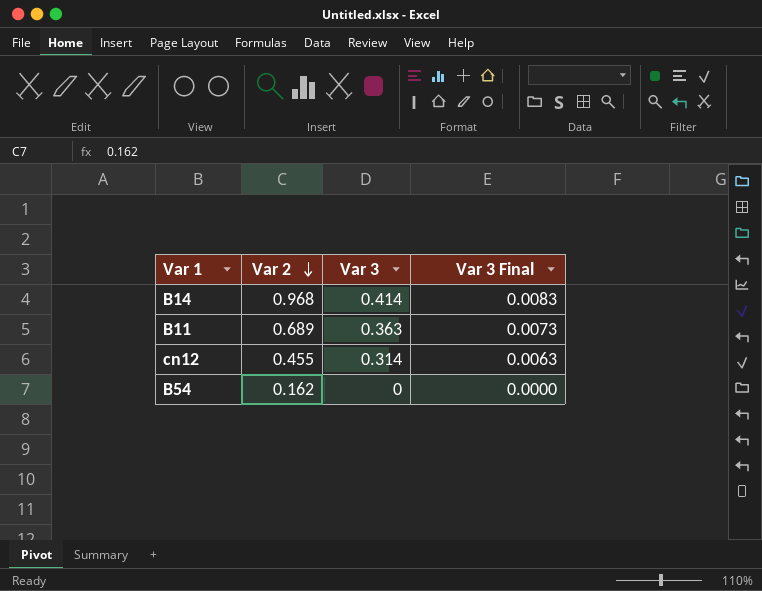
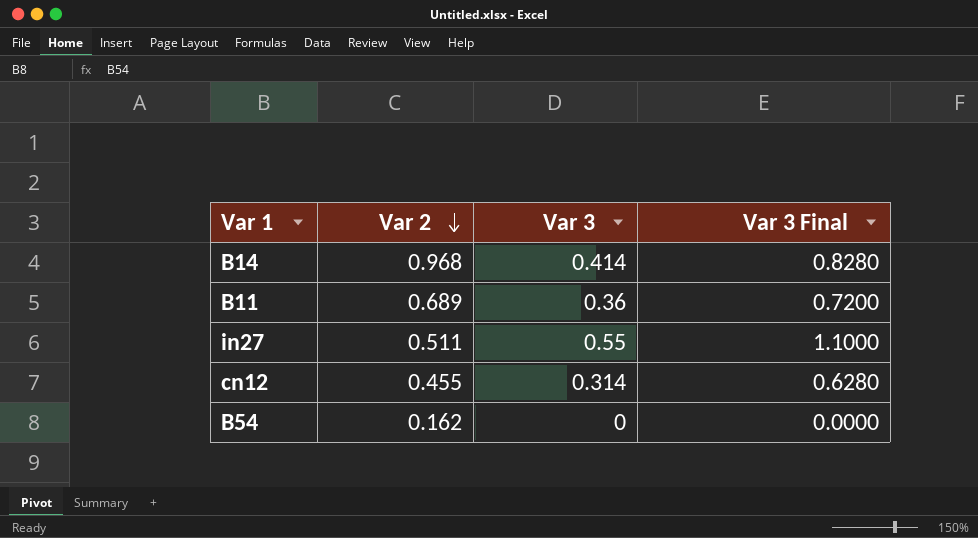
column Var 3 Final | formula: [Var 3] * 0.02 -> [Var 3] * 2
B11 | Var 3: 0.363 -> 0.36
row in27: none -> 0.511 | 0.55 | 1.1000

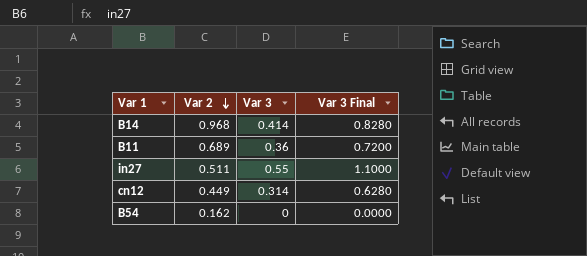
cn12 | Var 2: 0.455 -> 0.449

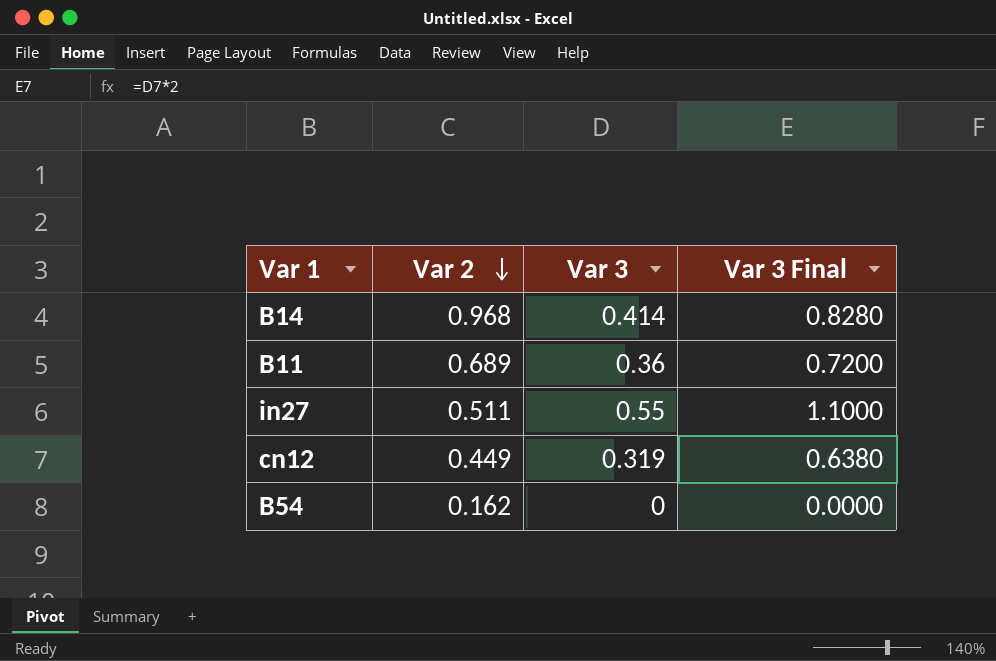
cn12 | Var 3: 0.314 -> 0.319
cn12 | Var 3 Final: 0.6280 -> 0.6380

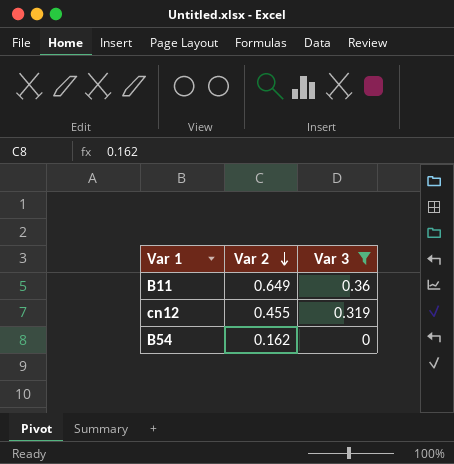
filter: none -> Var 3 <= 0.36
column Var 3 Final | formula: [Var 3] * 2 -> none
B11 | Var 2: 0.689 -> 0.649
cn12 | Var 2: 0.449 -> 0.455

